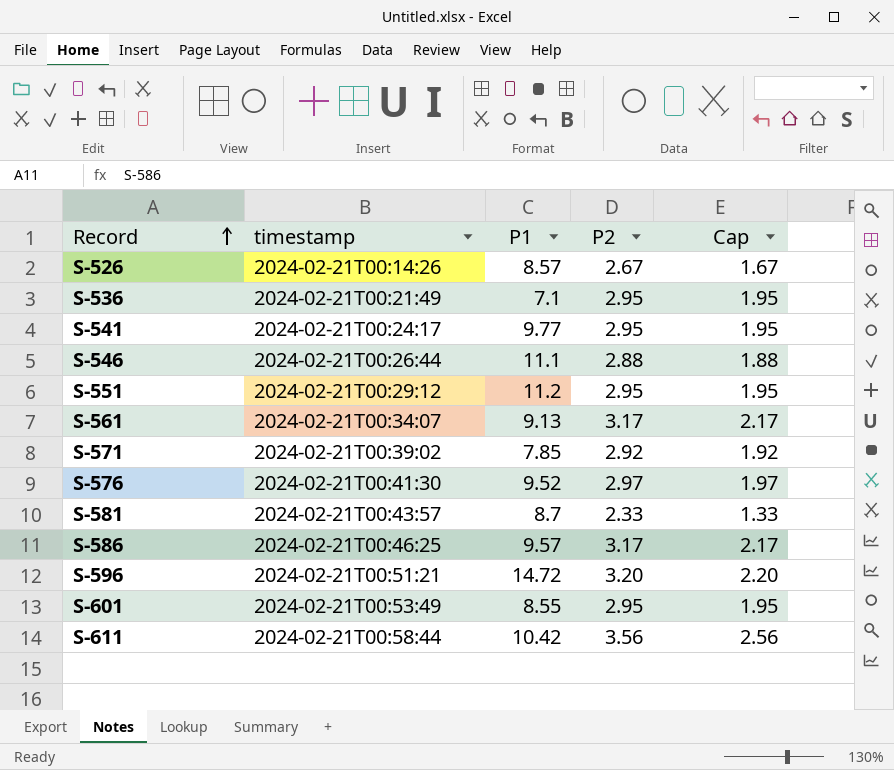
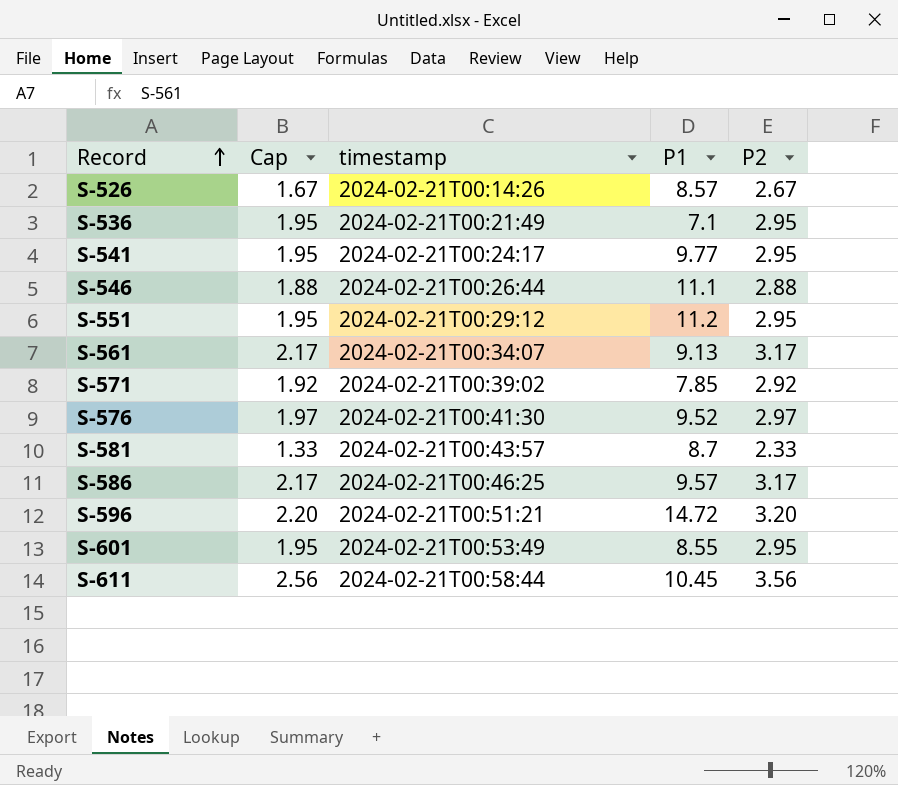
column Cap | position: 5 -> 2
S-611 | P1: 10.42 -> 10.45

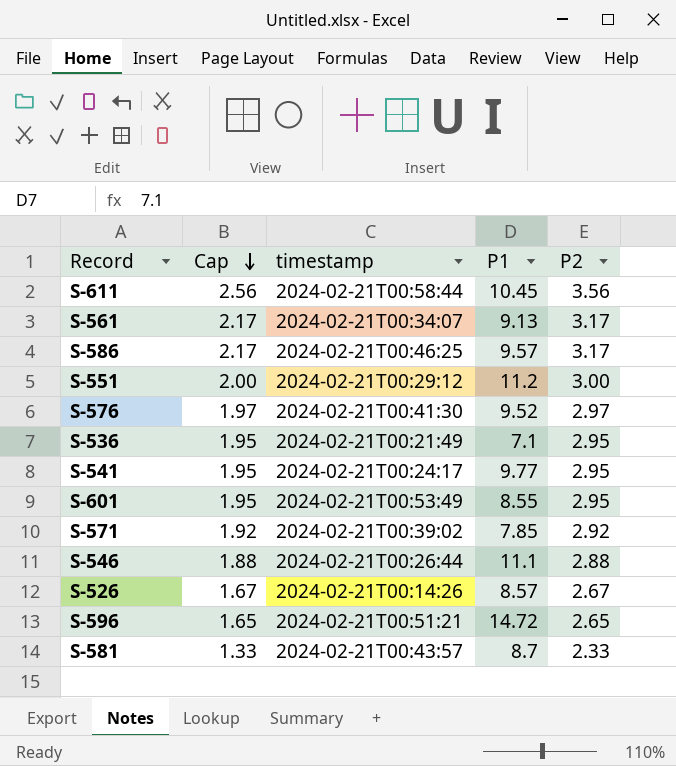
row order: Record ascending -> Cap descending
S-551 | Cap: 1.95 -> 2.00
S-551 | P2: 2.95 -> 3.00
S-596 | Cap: 2.20 -> 1.65
S-596 | P2: 3.20 -> 2.65

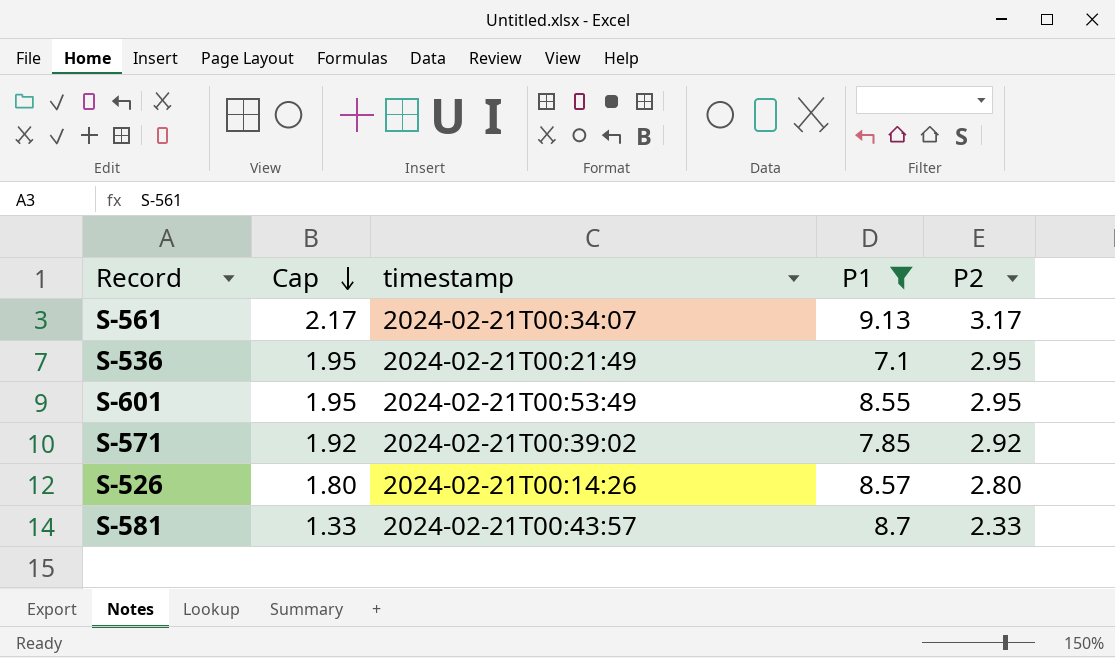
filter: none -> P1 <= 9.13
S-526 | Cap: 1.67 -> 1.80
S-526 | P2: 2.67 -> 2.80

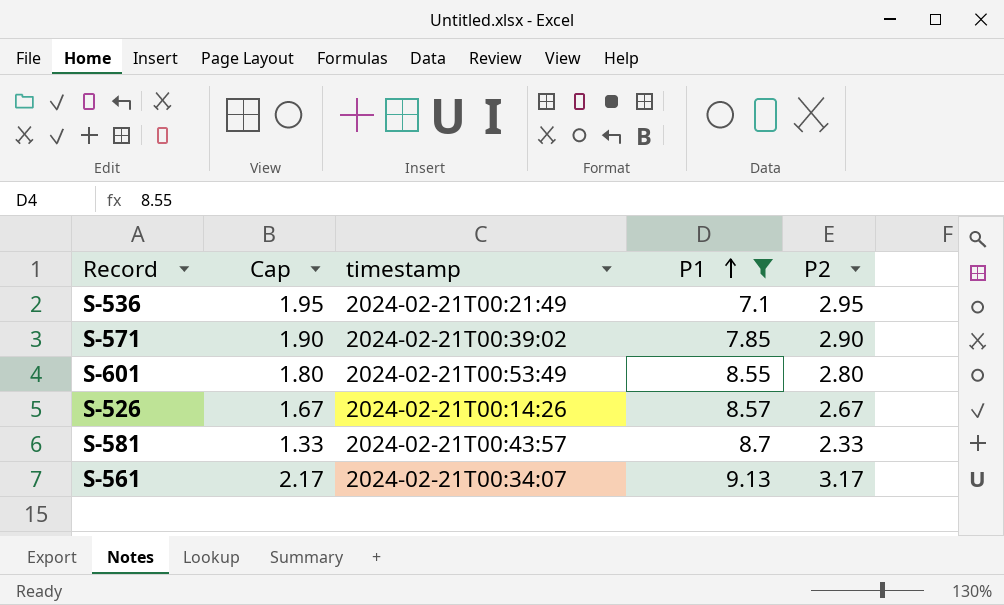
row order: Cap descending -> P1 ascending
S-571 | Cap: 1.92 -> 1.90
S-571 | P2: 2.92 -> 2.90
S-601 | Cap: 1.95 -> 1.80
S-601 | P2: 2.95 -> 2.80
S-526 | Cap: 1.80 -> 1.67
S-526 | P2: 2.80 -> 2.67

